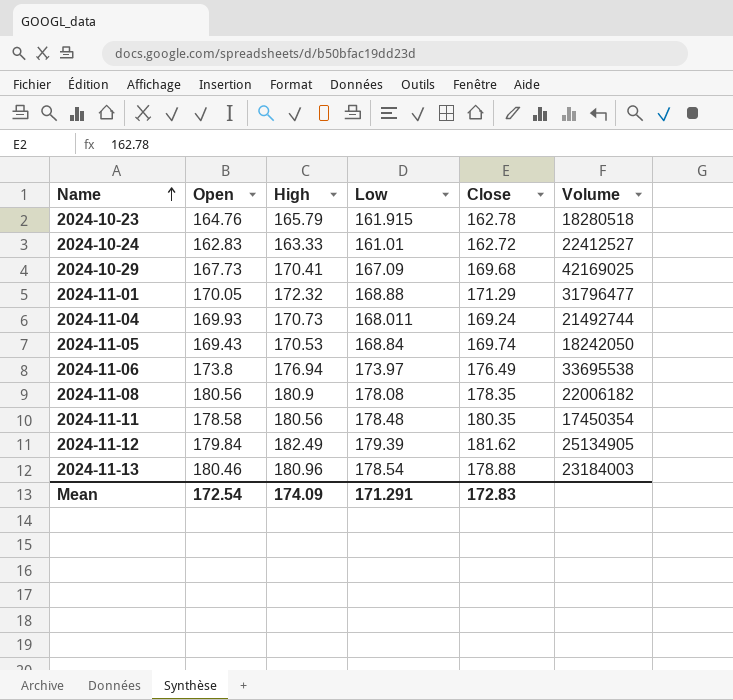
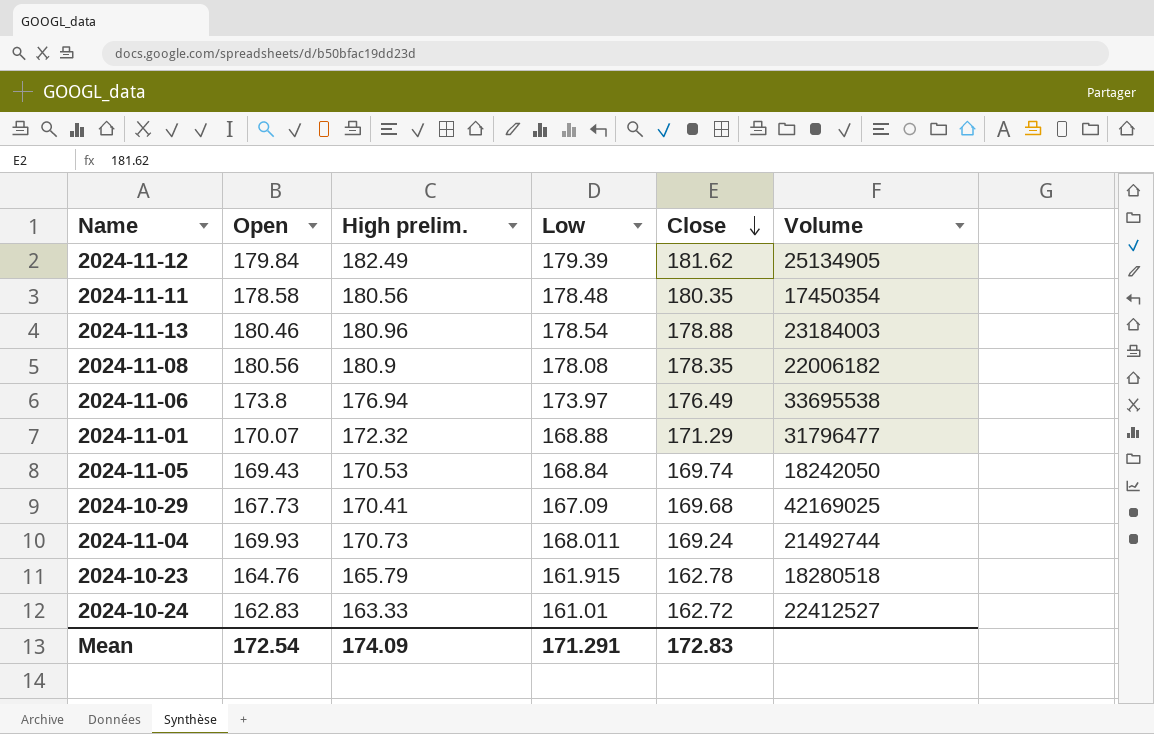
row order: Name ascending -> Close descending
column name: High -> High prelim.
2024-11-01 | Open: 170.05 -> 170.07

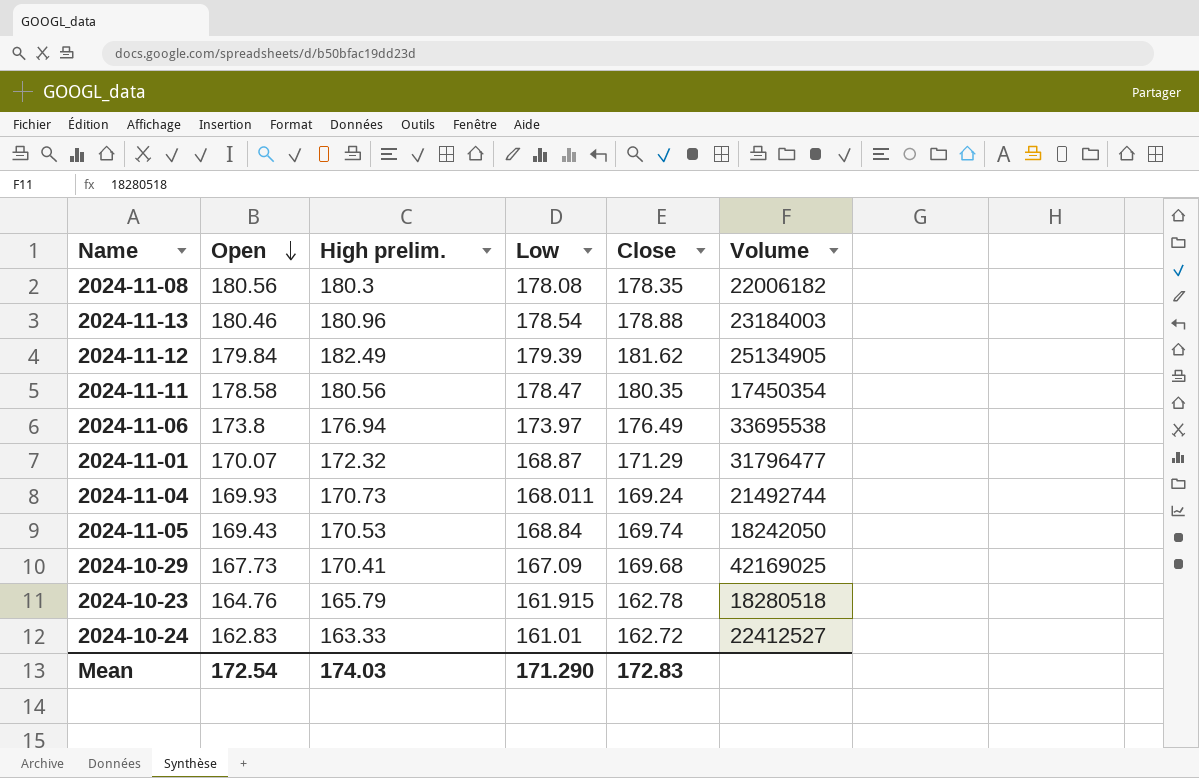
row order: Close descending -> Open descending
2024-11-08 | High prelim.: 180.9 -> 180.3
2024-11-11 | Low: 178.48 -> 178.47
2024-11-01 | Low: 168.88 -> 168.87
Mean | High prelim.: 174.09 -> 174.03
Mean | Low: 171.291 -> 171.290

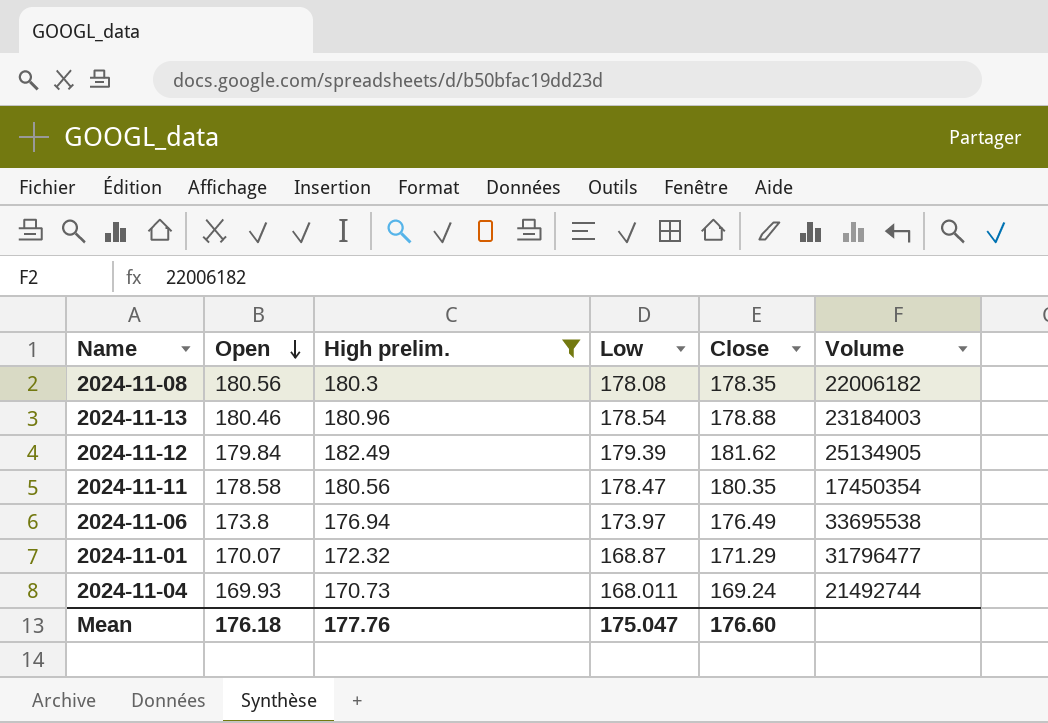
filter: none -> High prelim. >= 170.73
Mean | Open: 172.54 -> 176.18
Mean | High prelim.: 174.03 -> 177.76
Mean | Low: 171.290 -> 175.047
Mean | Close: 172.83 -> 176.60

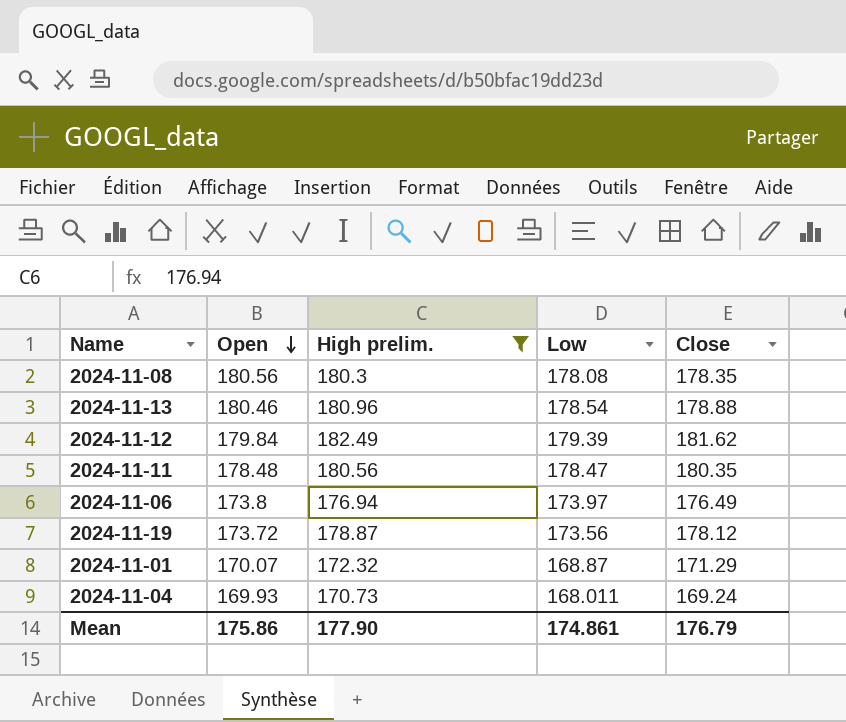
column Volume | position: 6 -> none
2024-11-11 | Open: 178.58 -> 178.48
row 2024-11-19: none -> 173.72 | 178.87 | 173.56 | 178.12
Mean | Open: 176.18 -> 175.86
Mean | High prelim.: 177.76 -> 177.90
Mean | Low: 175.047 -> 174.861
Mean | Close: 176.60 -> 176.79

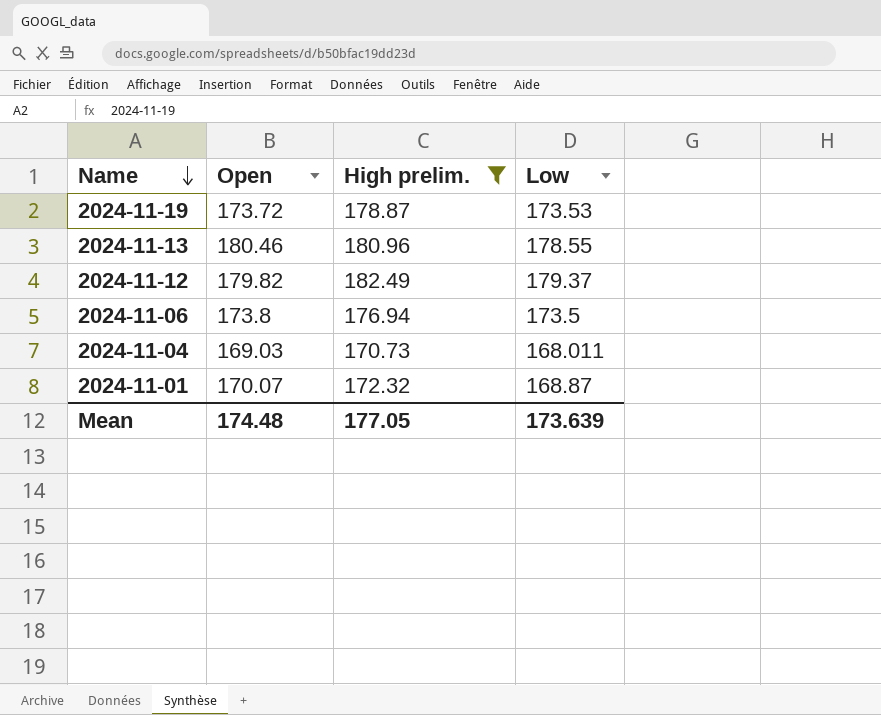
row order: Open descending -> Name descending
column Close | position: 5 -> none
row 2024-11-08: 180.56 | 180.3 | 178.08 | 178.35 -> none
row 2024-11-11: 178.48 | 180.56 | 178.47 | 180.35 -> none
2024-11-19 | Low: 173.56 -> 173.53
2024-11-13 | Low: 178.54 -> 178.55
2024-11-12 | Open: 179.84 -> 179.82
2024-11-12 | Low: 179.39 -> 179.37
2024-11-06 | Low: 173.97 -> 173.5
2024-11-04 | Open: 169.93 -> 169.03
Mean | Open: 175.86 -> 174.48
Mean | High prelim.: 177.90 -> 177.05
Mean | Low: 174.861 -> 173.639

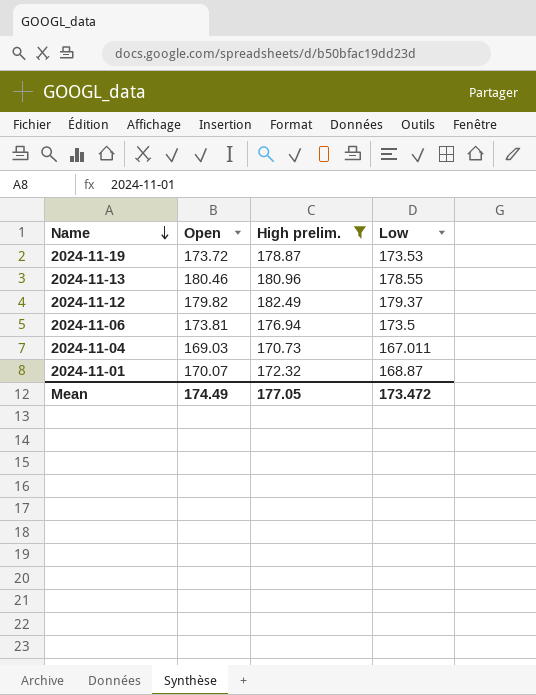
2024-11-06 | Open: 173.8 -> 173.81
2024-11-04 | Low: 168.011 -> 167.011
Mean | Open: 174.48 -> 174.49
Mean | Low: 173.639 -> 173.472

